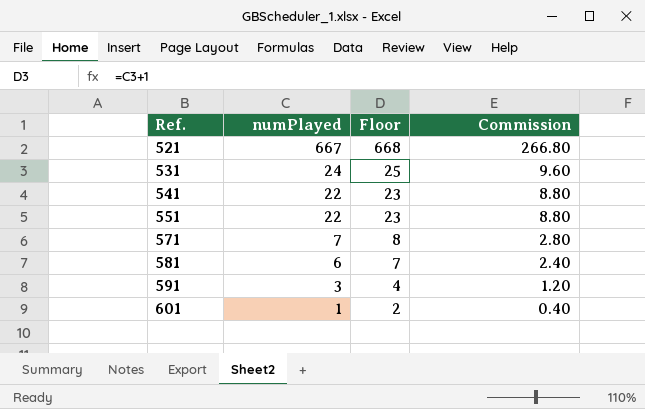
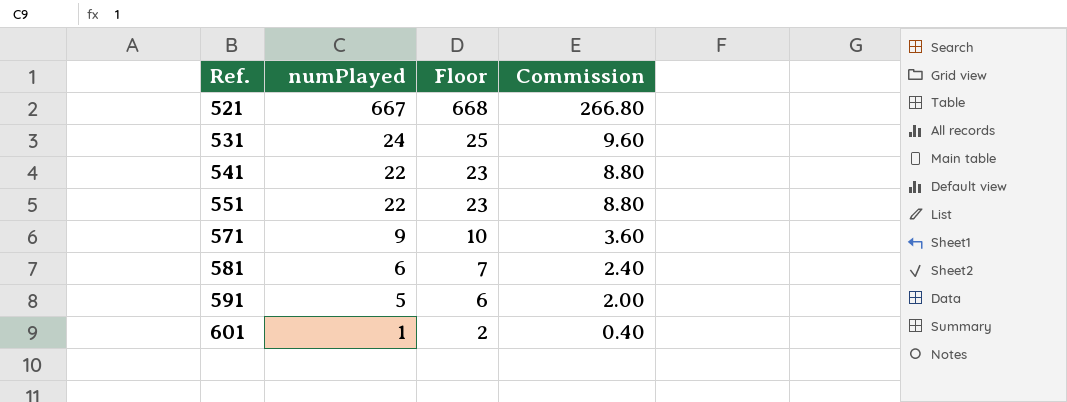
571 | numPlayed: 7 -> 9
571 | Floor: 8 -> 10
571 | Commission: 2.80 -> 3.60
591 | numPlayed: 3 -> 5
591 | Floor: 4 -> 6
591 | Commission: 1.20 -> 2.00

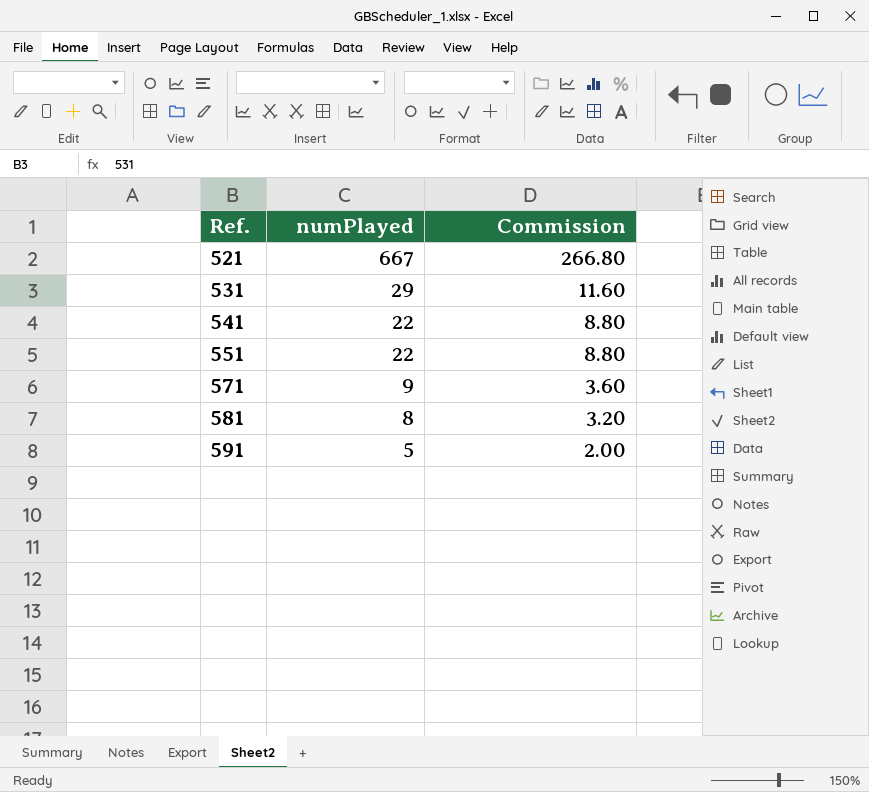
column Floor | formula: [numPlayed] + 1 -> none
row 601: 1 | 2 | 0.40 -> none
531 | numPlayed: 24 -> 29
531 | Commission: 9.60 -> 11.60
581 | numPlayed: 6 -> 8
581 | Commission: 2.40 -> 3.20

